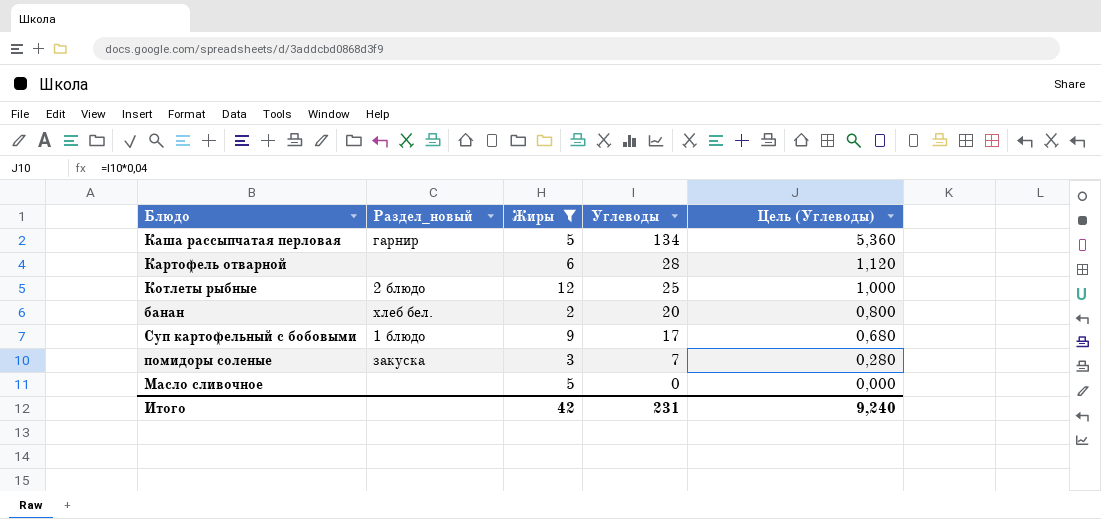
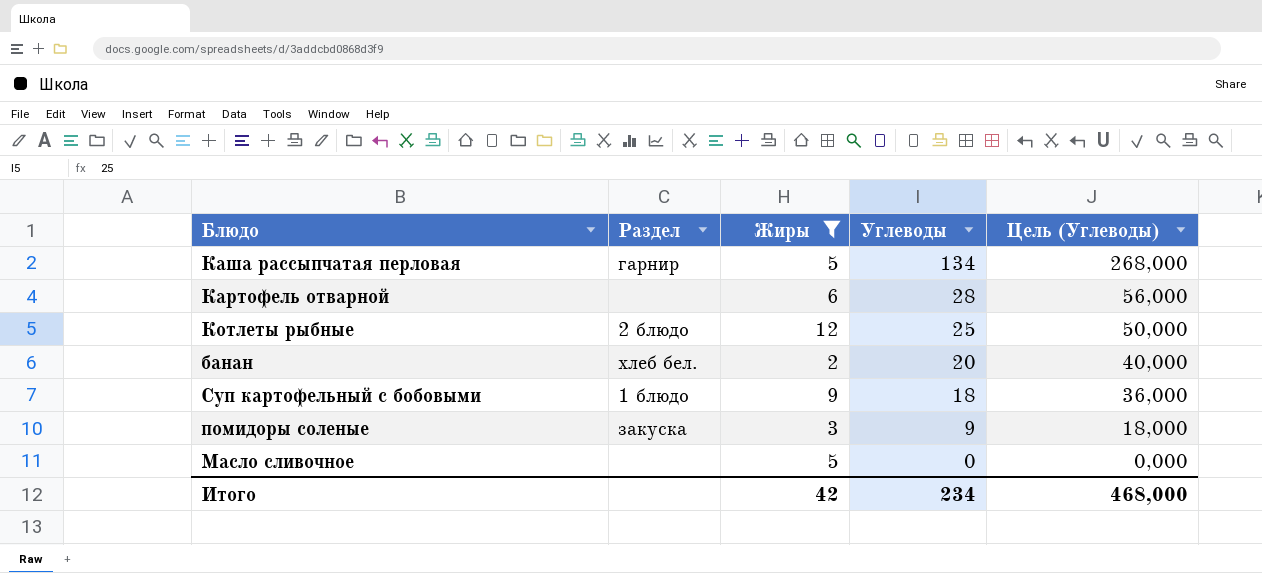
column name: Раздел_новый -> Раздел
column Цель (Углеводы) | formula: [Углеводы] * 0,04 -> [Углеводы] * 2
Суп картофельный с бобовыми | Углеводы: 17 -> 18
помидоры соленые | Углеводы: 7 -> 9
Итого | Углеводы: 231 -> 234
Итого | Цель (Углеводы): 9,240 -> 468,000

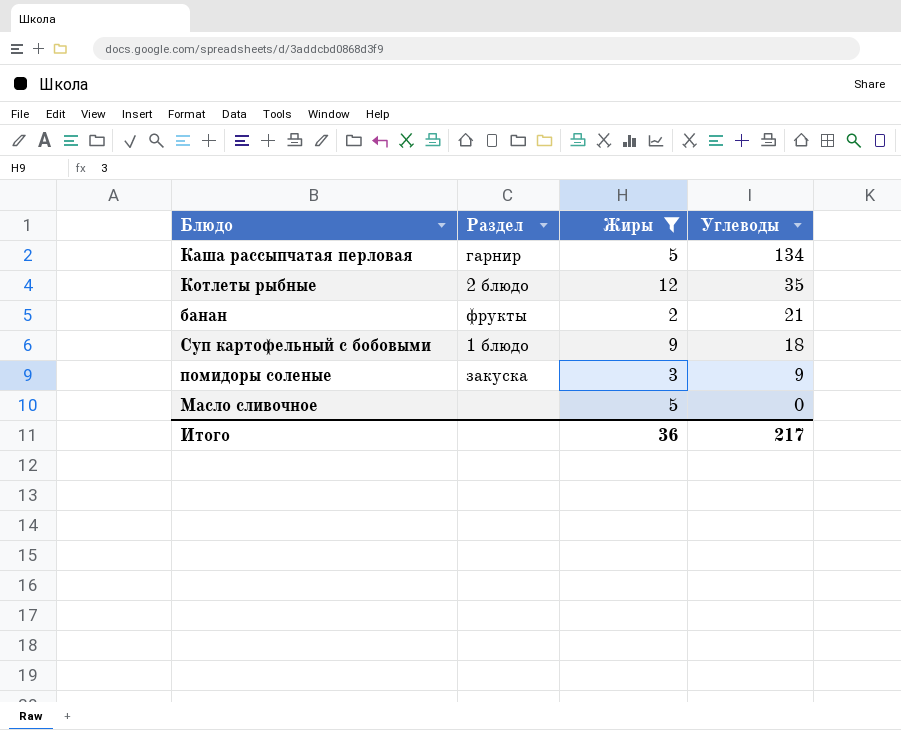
column Цель (Углеводы) | formula: [Углеводы] * 2 -> none
row Картофель отварной: none | 6 | 28 | 56,000 -> none
Котлеты рыбные | Углеводы: 25 -> 35
банан | Раздел: хлеб бел. -> фрукты
банан | Углеводы: 20 -> 21
Итого | Жиры: 42 -> 36
Итого | Углеводы: 234 -> 217

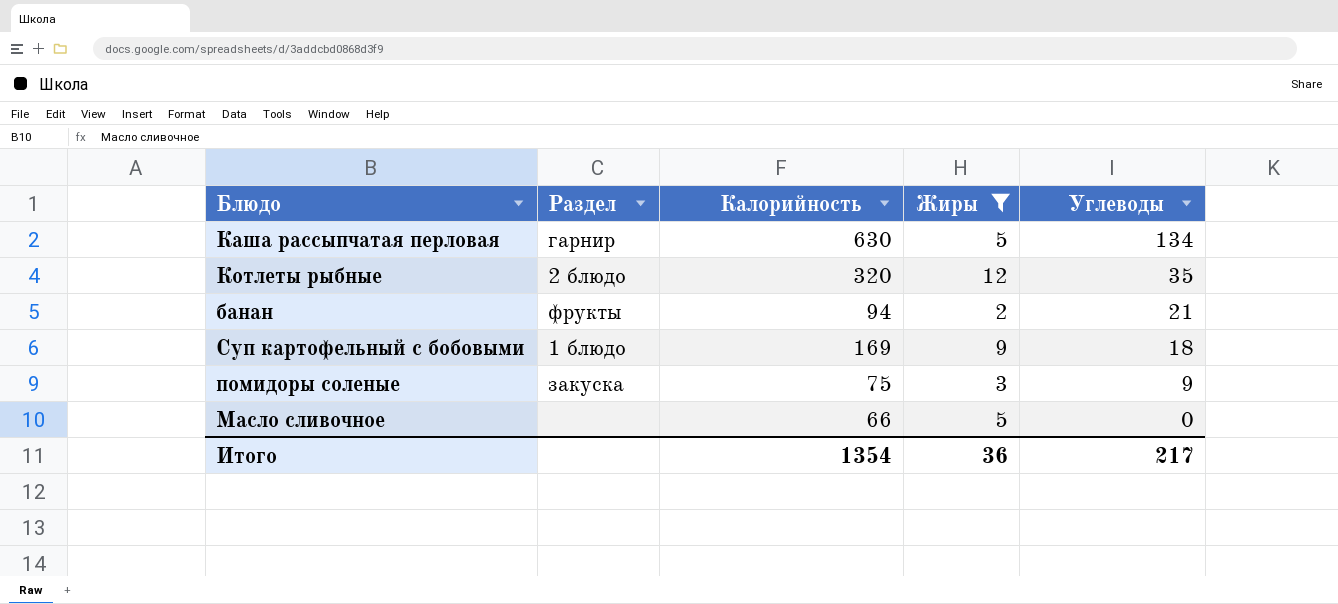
column Калорийность | position: none -> 3

